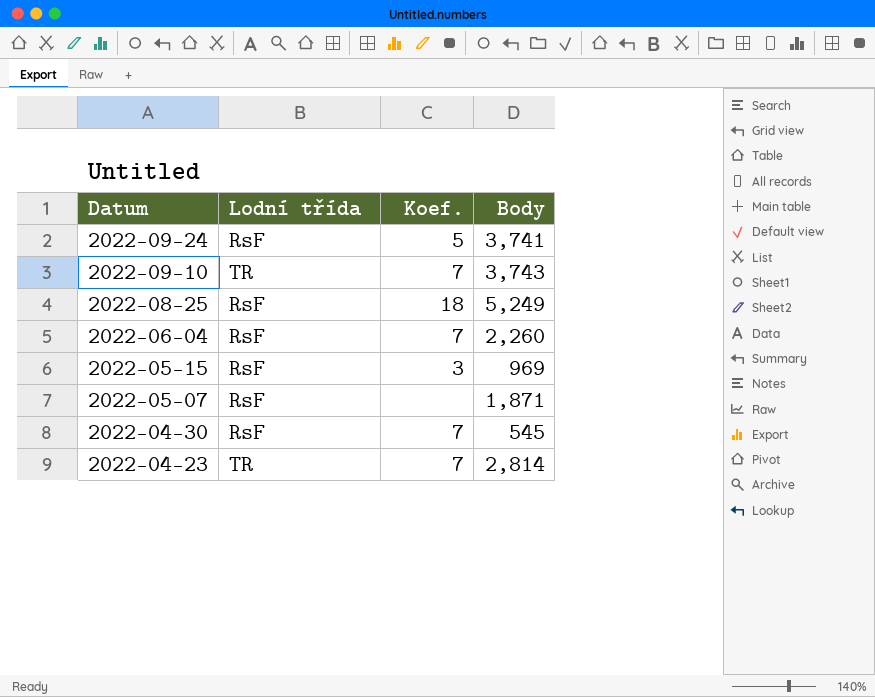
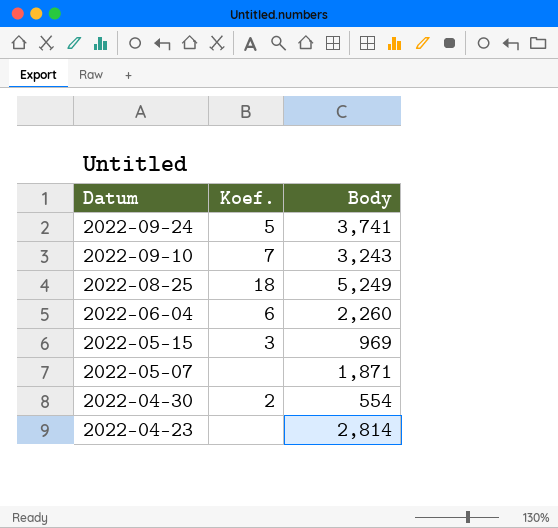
column Lodní třída | position: 2 -> none
2022-09-10 | Body: 3,743 -> 3,243
2022-06-04 | Koef.: 7 -> 6
2022-04-30 | Koef.: 7 -> 2
2022-04-30 | Body: 545 -> 554
2022-04-23 | Koef.: 7 -> none

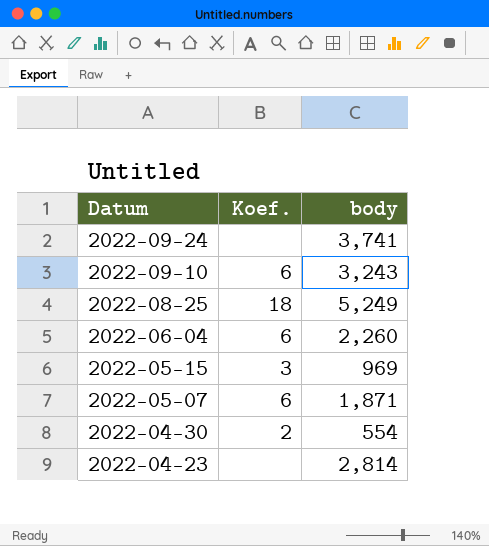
column name: Body -> body
2022-09-24 | Koef.: 5 -> none
2022-09-10 | Koef.: 7 -> 6
2022-05-07 | Koef.: none -> 6

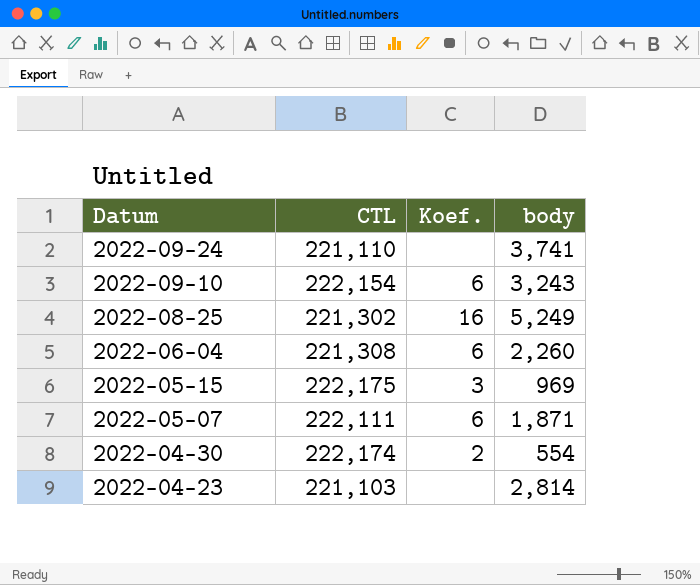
column CTL | position: none -> 2
2022-08-25 | Koef.: 18 -> 16

